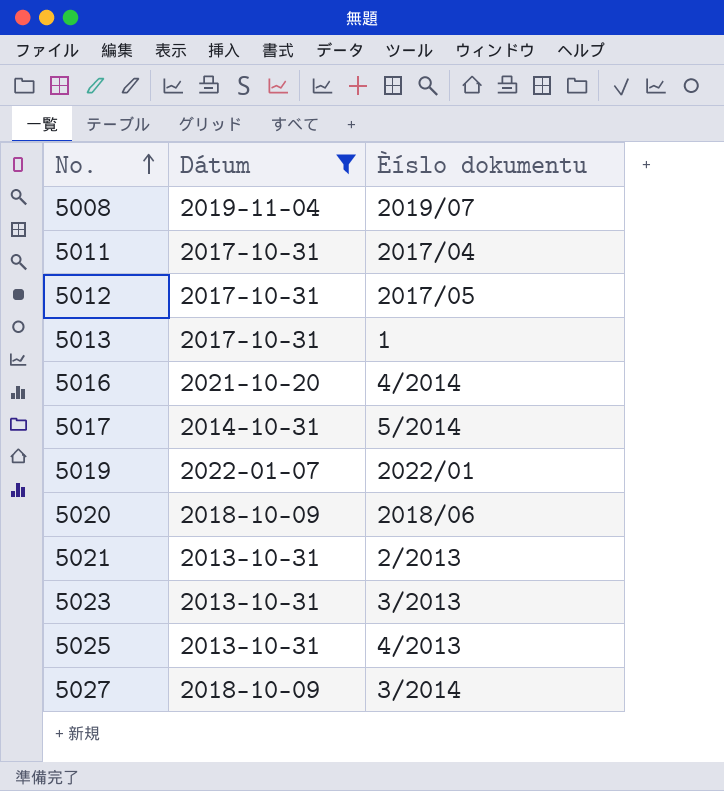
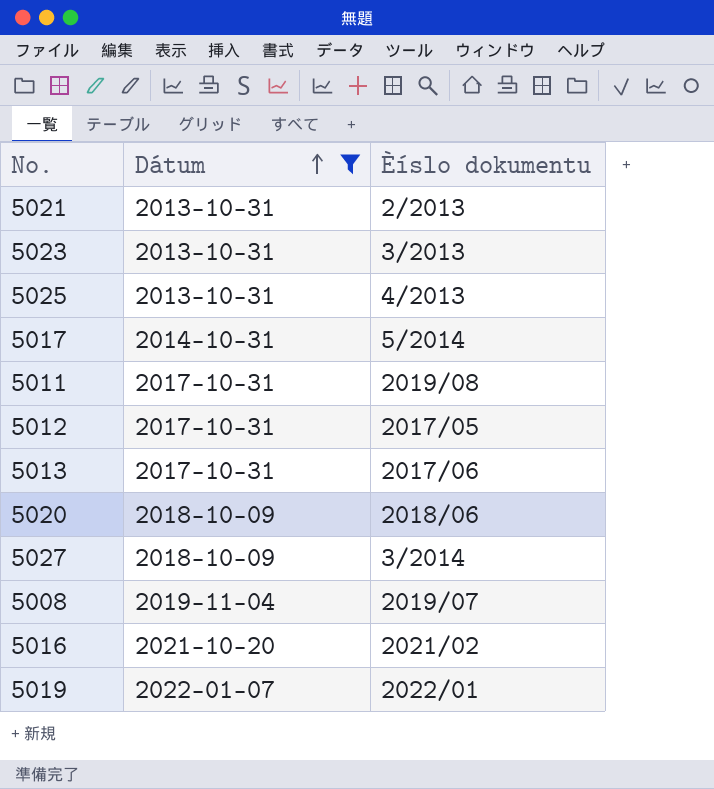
row order: No. ascending -> Dátum ascending
5011 | Èíslo dokumentu: 2017/04 -> 2019/08
5013 | Èíslo dokumentu: 1 -> 2017/06
5016 | Èíslo dokumentu: 4/2014 -> 2021/02

